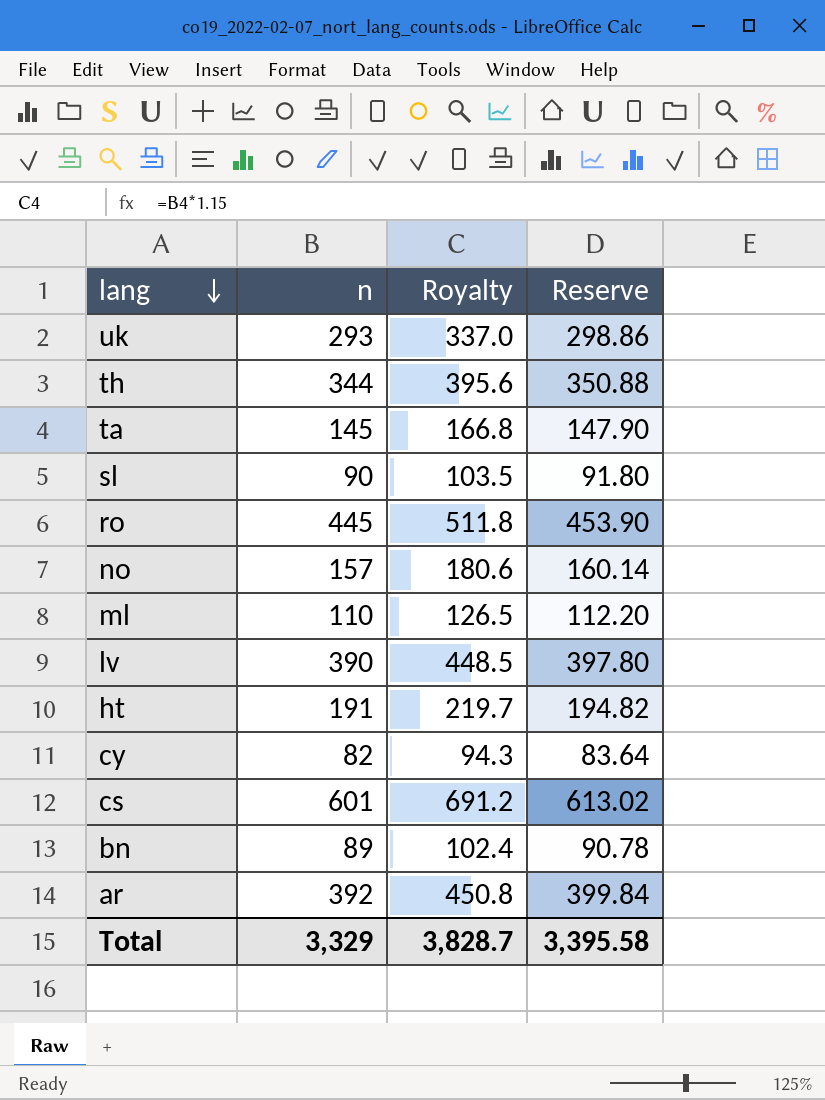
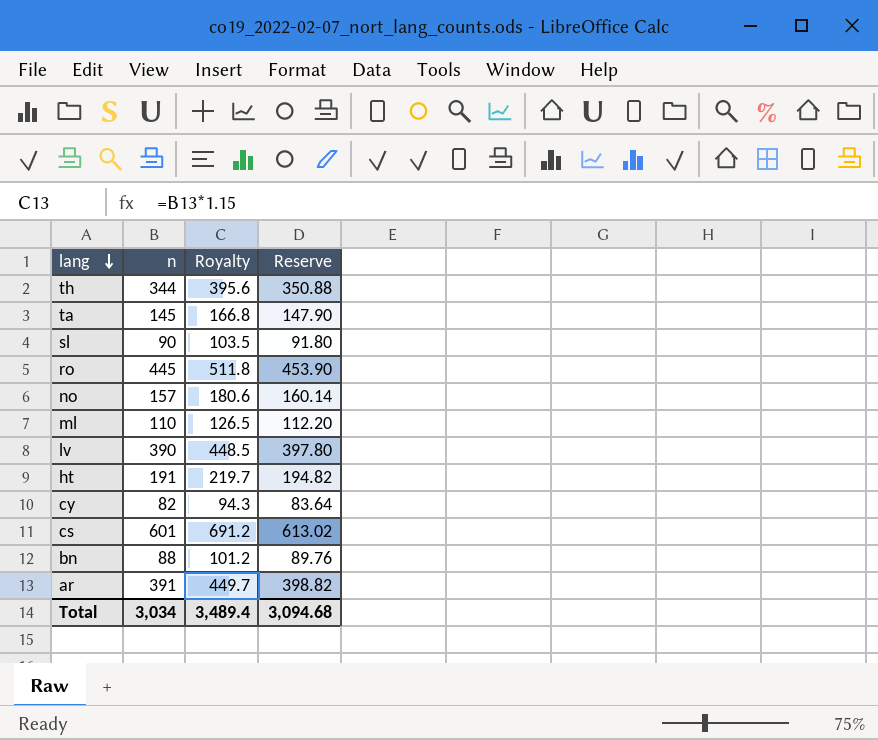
row uk: 293 | 337.0 | 298.86 -> none
bn | n: 89 -> 88
bn | Royalty: 102.4 -> 101.2
bn | Reserve: 90.78 -> 89.76
ar | n: 392 -> 391
ar | Royalty: 450.8 -> 449.7
ar | Reserve: 399.84 -> 398.82
Total | n: 3,329 -> 3,034
Total | Royalty: 3,828.7 -> 3,489.4
Total | Reserve: 3,395.58 -> 3,094.68

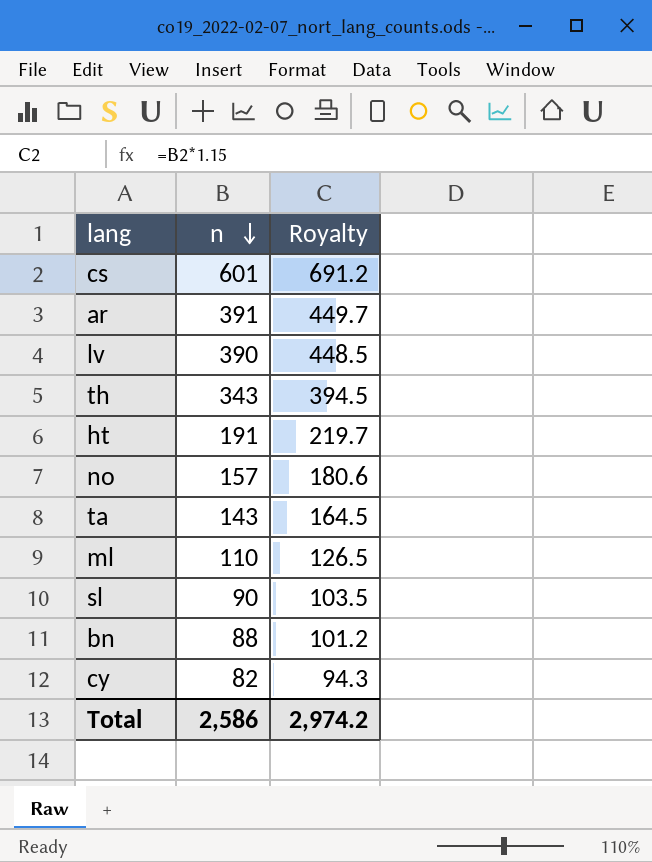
row order: lang descending -> n descending
column Reserve | formula: [n] * 1.02 -> none
row ro: 445 | 511.8 | 453.90 -> none
th | n: 344 -> 343
th | Royalty: 395.6 -> 394.5
ta | n: 145 -> 143
ta | Royalty: 166.8 -> 164.5
Total | n: 3,034 -> 2,586
Total | Royalty: 3,489.4 -> 2,974.2

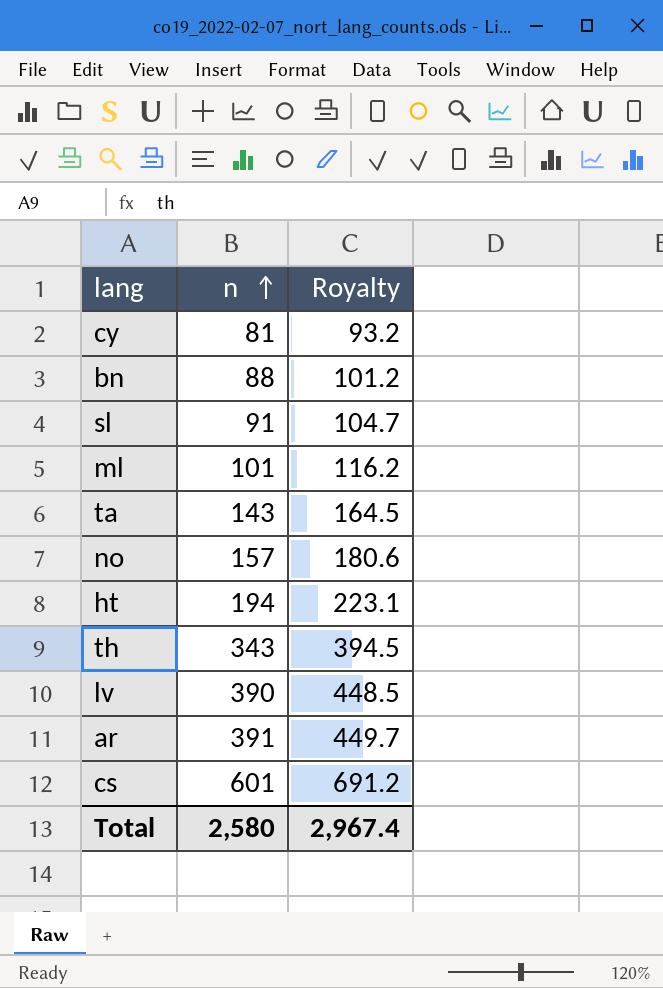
row order: n descending -> n ascending
cy | n: 82 -> 81
cy | Royalty: 94.3 -> 93.2
sl | n: 90 -> 91
sl | Royalty: 103.5 -> 104.7
ml | n: 110 -> 101
ml | Royalty: 126.5 -> 116.2
ht | n: 191 -> 194
ht | Royalty: 219.7 -> 223.1
Total | n: 2,586 -> 2,580
Total | Royalty: 2,974.2 -> 2,967.4

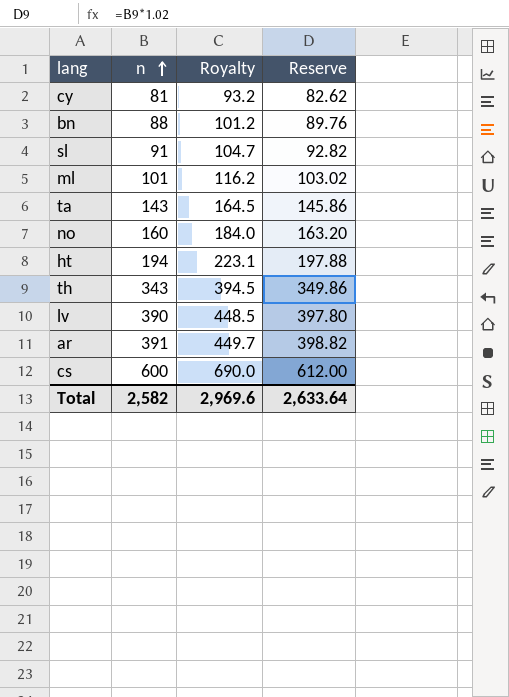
column Reserve | formula: none -> [n] * 1.02
no | n: 157 -> 160
no | Royalty: 180.6 -> 184.0
cs | n: 601 -> 600
cs | Royalty: 691.2 -> 690.0
Total | n: 2,580 -> 2,582
Total | Royalty: 2,967.4 -> 2,969.6

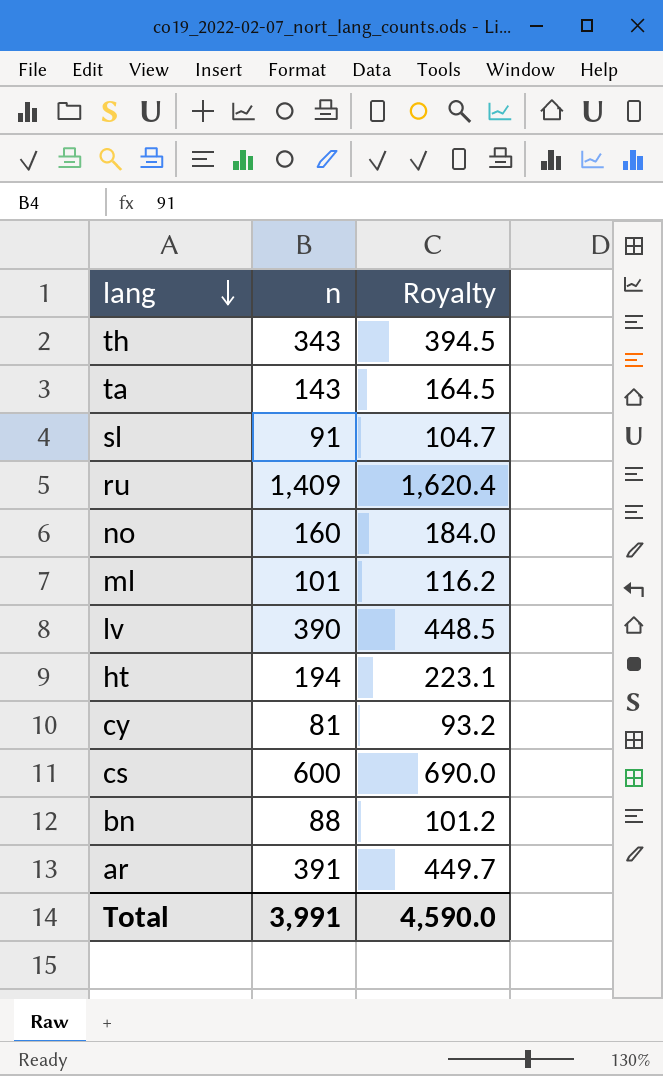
row order: n ascending -> lang descending
column Reserve | formula: [n] * 1.02 -> none
row ru: none -> 1,409 | 1,620.4
Total | n: 2,582 -> 3,991
Total | Royalty: 2,969.6 -> 4,590.0

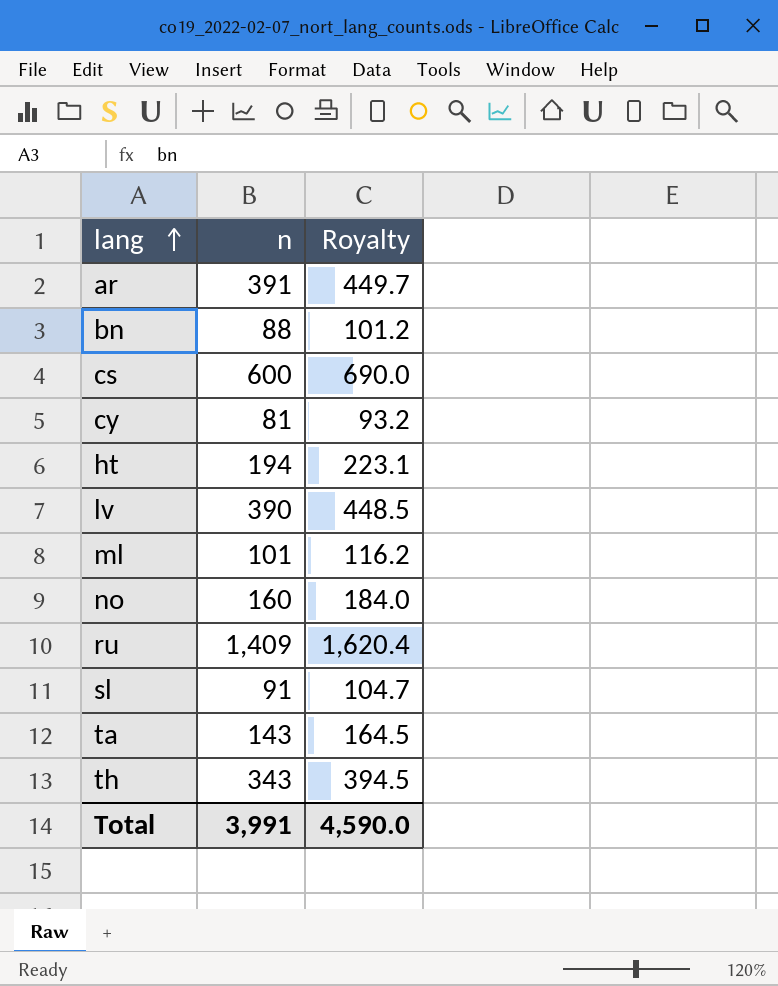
row order: lang descending -> lang ascending

